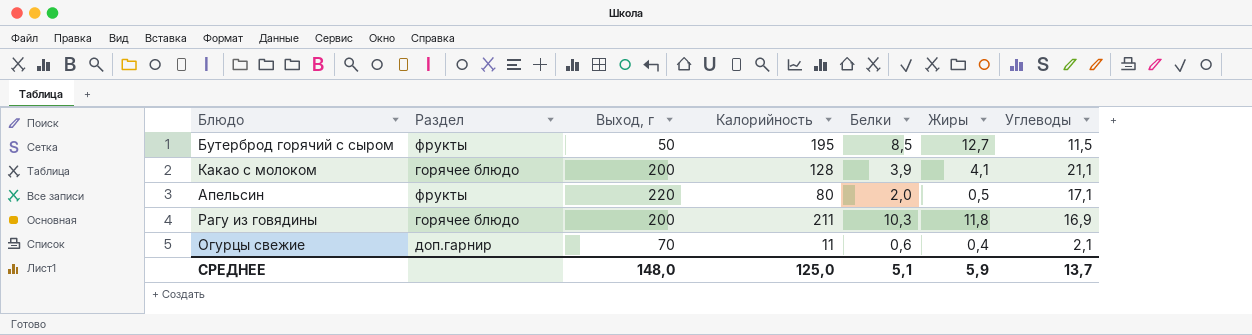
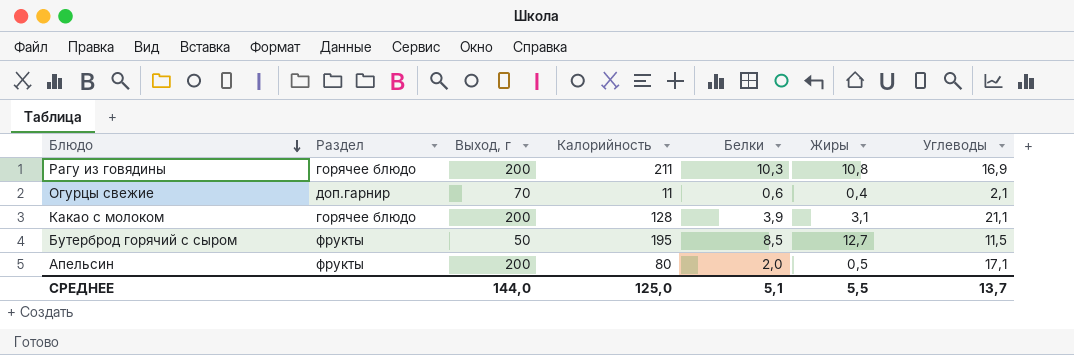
row order: none -> Блюдо descending
Рагу из говядины | Жиры: 11,8 -> 10,8
Какао с молоком | Жиры: 4,1 -> 3,1
Апельсин | Выход, г: 220 -> 200
СРЕДНЕЕ | Выход, г: 148,0 -> 144,0
СРЕДНЕЕ | Жиры: 5,9 -> 5,5

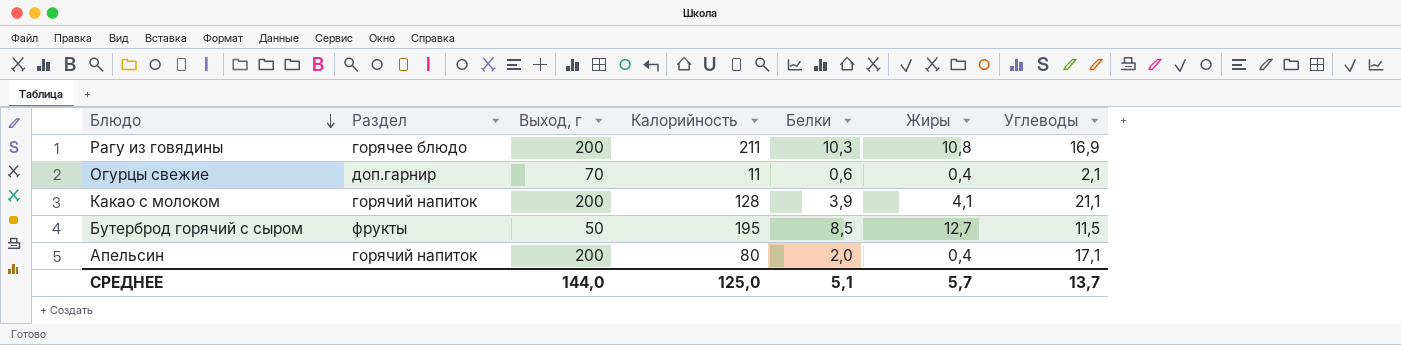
Какао с молоком | Раздел: горячее блюдо -> горячий напиток
Какао с молоком | Жиры: 3,1 -> 4,1
Апельсин | Раздел: фрукты -> горячий напиток
Апельсин | Жиры: 0,5 -> 0,4
СРЕДНЕЕ | Жиры: 5,5 -> 5,7

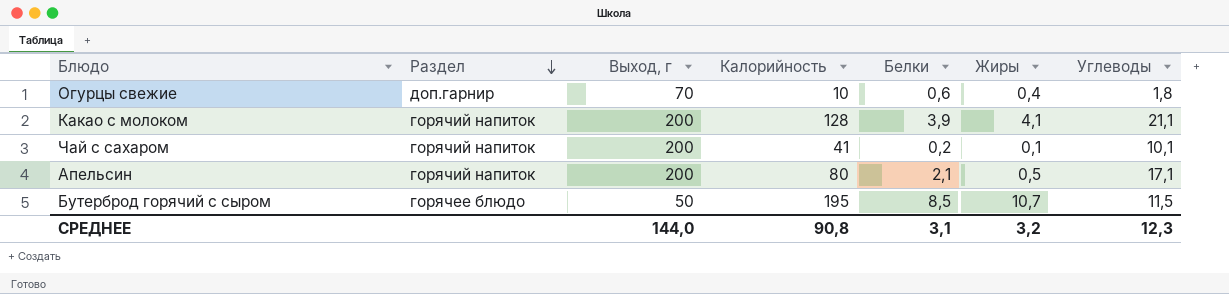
row order: Блюдо descending -> Раздел descending
row Рагу из говядины: горячее блюдо | 200 | 211 | 10,3 | 10,8 | 16,9 -> none
Огурцы свежие | Калорийность: 11 -> 10
Огурцы свежие | Углеводы: 2,1 -> 1,8
row Чай с сахаром: none -> горячий напиток | 200 | 41 | 0,2 | 0,1 | 10,1
Апельсин | Белки: 2,0 -> 2,1
Апельсин | Жиры: 0,4 -> 0,5
Бутерброд горячий с сыром | Раздел: фрукты -> горячее блюдо
Бутерброд горячий с сыром | Жиры: 12,7 -> 10,7
СРЕДНЕЕ | Калорийность: 125,0 -> 90,8
СРЕДНЕЕ | Белки: 5,1 -> 3,1
СРЕДНЕЕ | Жиры: 5,7 -> 3,2
СРЕДНЕЕ | Углеводы: 13,7 -> 12,3

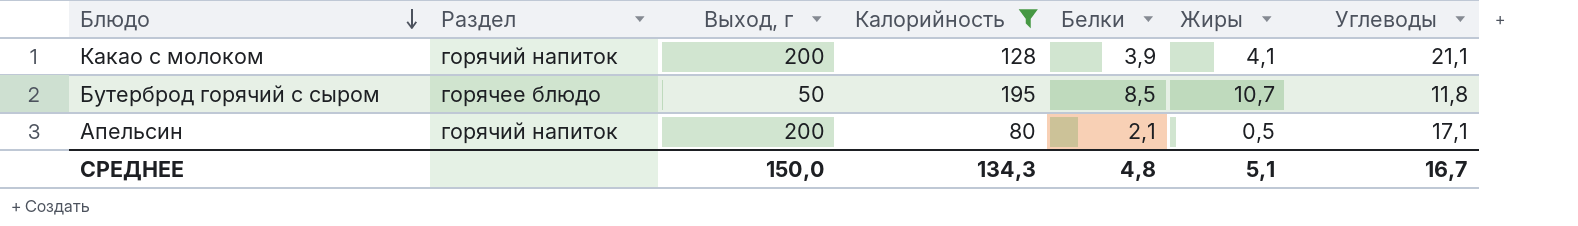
filter: none -> Калорийность >= 80
row order: Раздел descending -> Блюдо descending
Бутерброд горячий с сыром | Углеводы: 11,5 -> 11,8
СРЕДНЕЕ | Выход, г: 144,0 -> 150,0
СРЕДНЕЕ | Калорийность: 90,8 -> 134,3
СРЕДНЕЕ | Белки: 3,1 -> 4,8
СРЕДНЕЕ | Жиры: 3,2 -> 5,1
СРЕДНЕЕ | Углеводы: 12,3 -> 16,7

